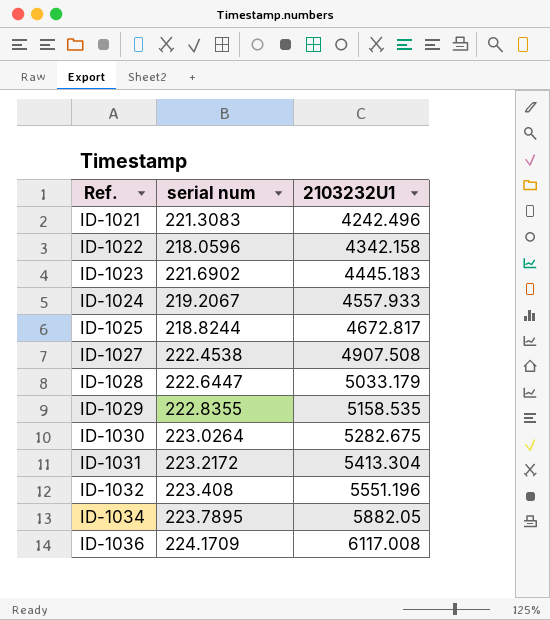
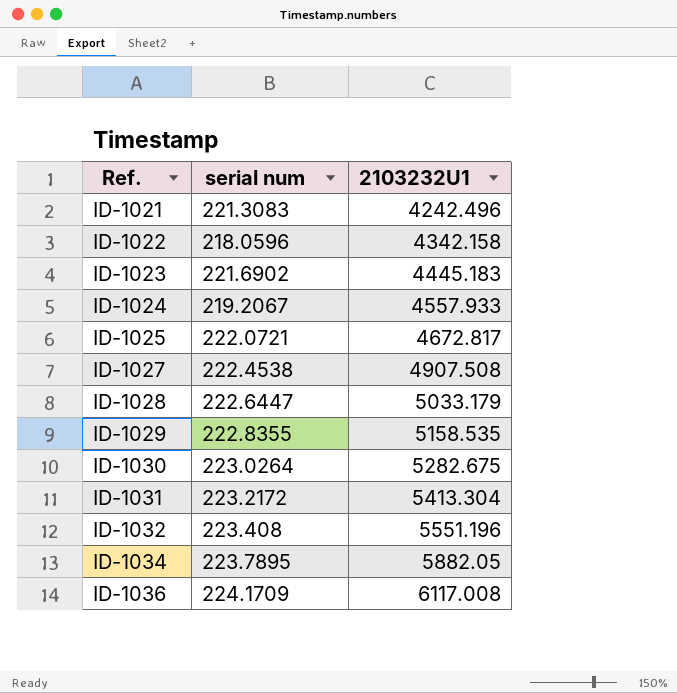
ID-1025 | serial num: 218.8244 -> 222.0721

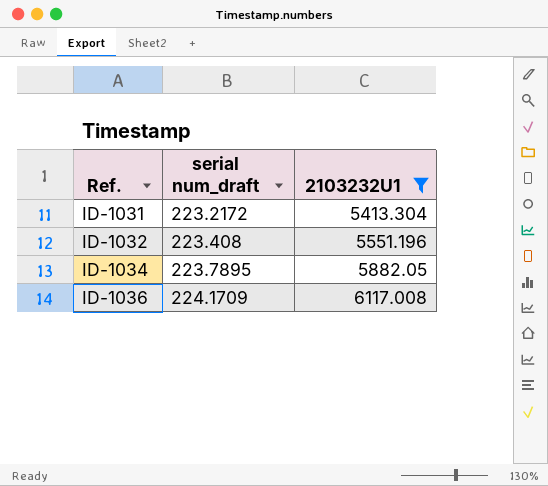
filter: none -> 2103232U1 >= 5413.304
column name: serial num -> serial num_draft

